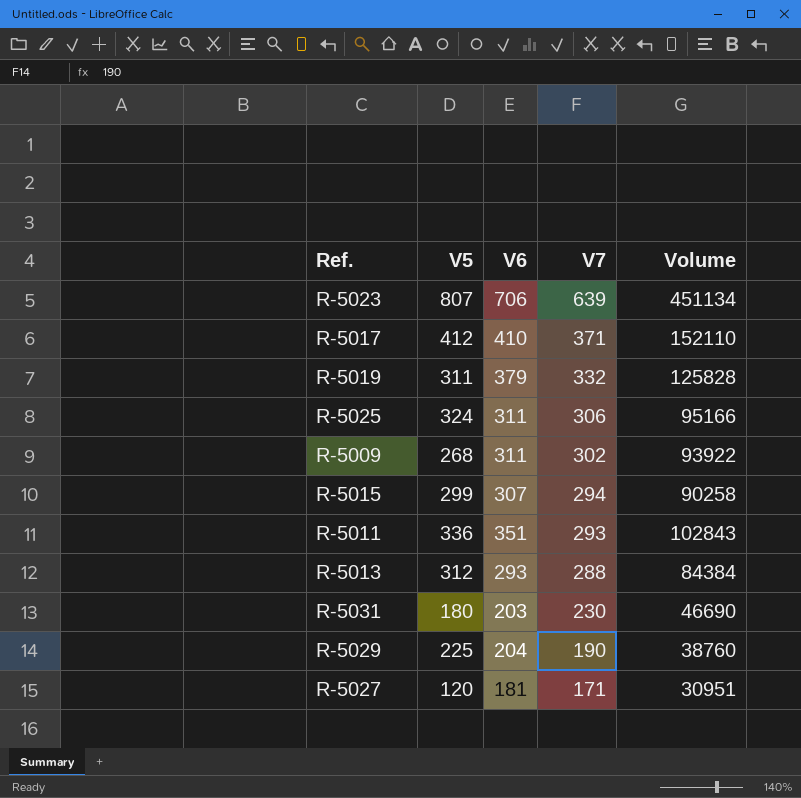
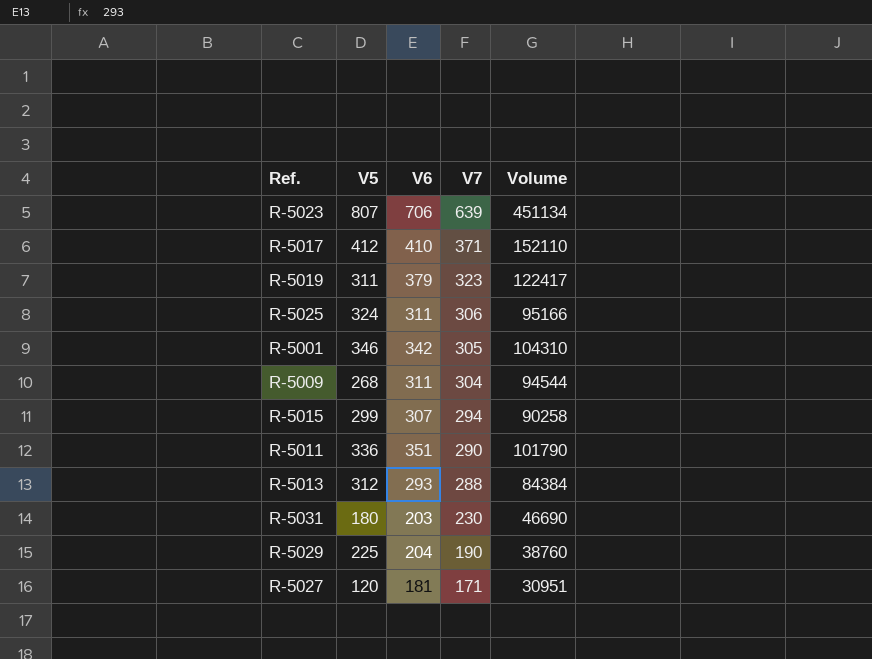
R-5019 | V7: 332 -> 323
R-5019 | Volume: 125828 -> 122417
row R-5001: none -> 346 | 342 | 305 | 104310
R-5009 | V7: 302 -> 304
R-5009 | Volume: 93922 -> 94544
R-5011 | V7: 293 -> 290
R-5011 | Volume: 102843 -> 101790

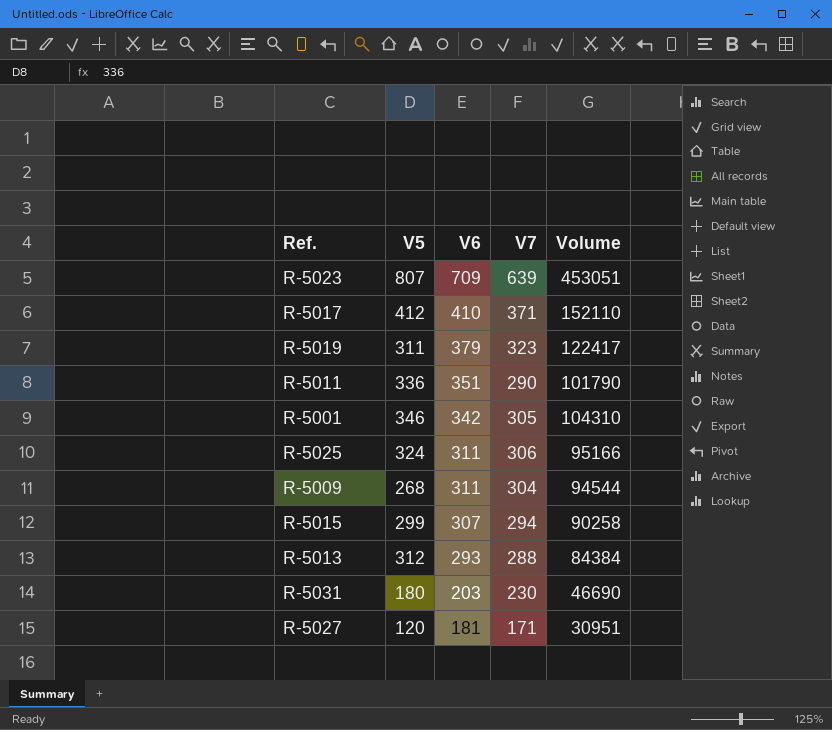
row order: V7 descending -> V6 descending
row R-5029: 225 | 204 | 190 | 38760 -> none
R-5023 | V6: 706 -> 709
R-5023 | Volume: 451134 -> 453051

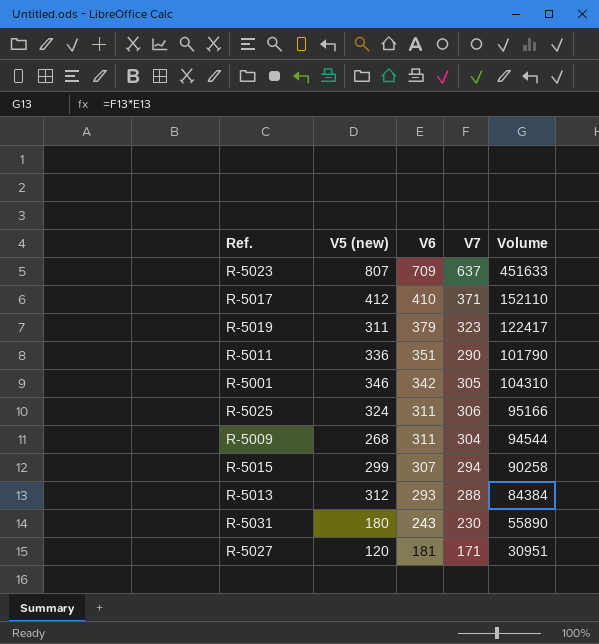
column name: V5 -> V5 (new)
R-5023 | V7: 639 -> 637
R-5023 | Volume: 453051 -> 451633
R-5031 | V6: 203 -> 243
R-5031 | Volume: 46690 -> 55890

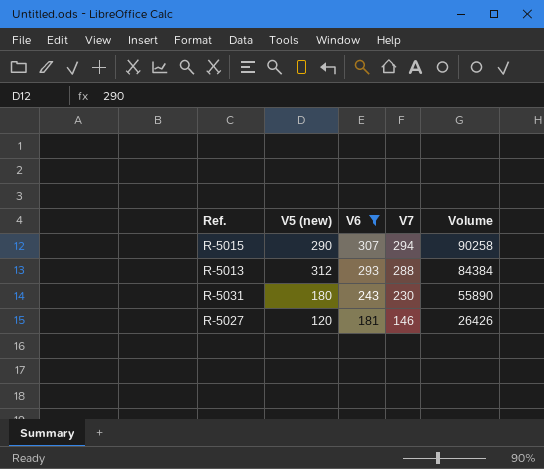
filter: none -> V6 <= 307
R-5015 | V5 (new): 299 -> 290
R-5027 | V7: 171 -> 146
R-5027 | Volume: 30951 -> 26426

